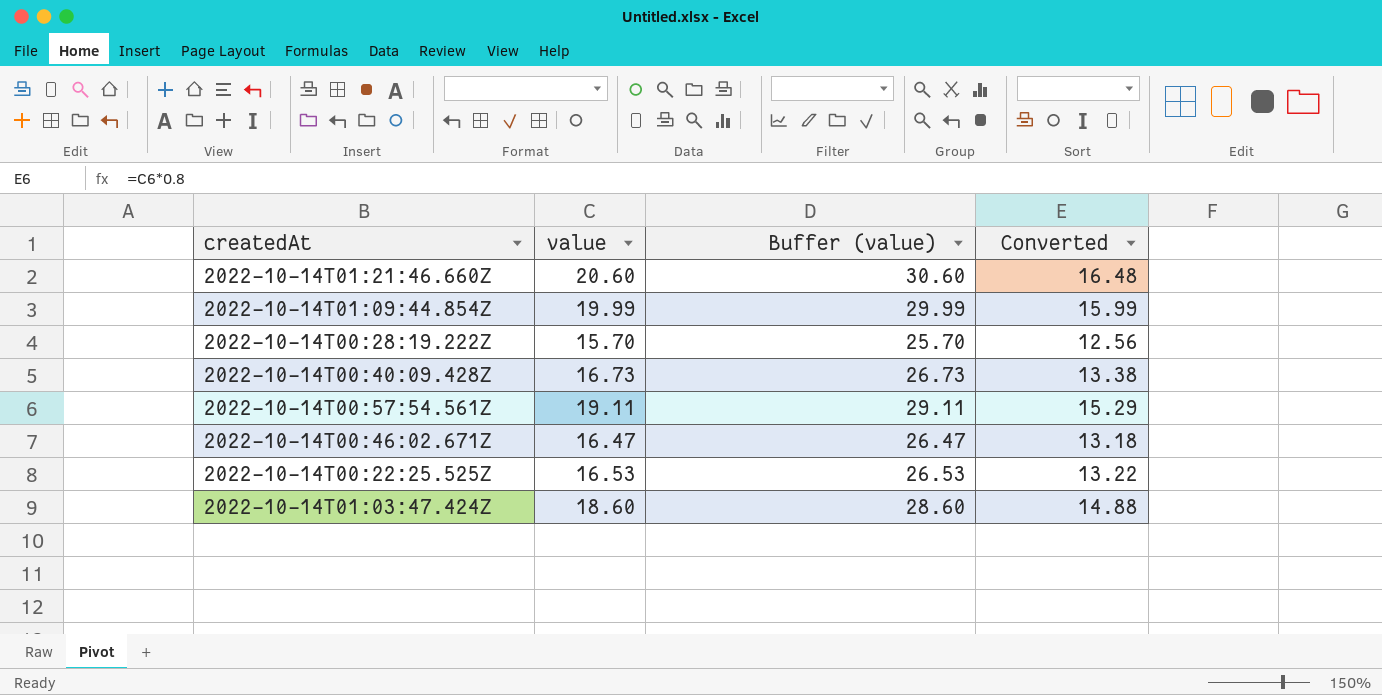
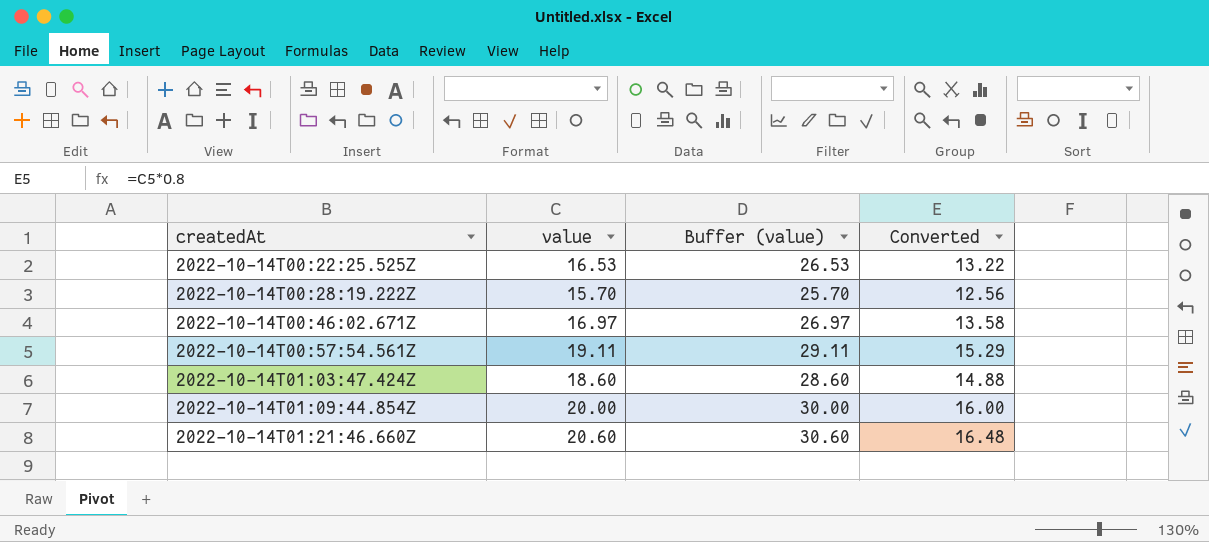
row order: none -> createdAt ascending
row 2022-10-14T00:40:09.428Z: 16.73 | 26.73 | 13.38 -> none
2022-10-14T00:46:02.671Z | value: 16.47 -> 16.97
2022-10-14T00:46:02.671Z | Buffer (value): 26.47 -> 26.97
2022-10-14T00:46:02.671Z | Converted: 13.18 -> 13.58
2022-10-14T01:09:44.854Z | value: 19.99 -> 20.00
2022-10-14T01:09:44.854Z | Buffer (value): 29.99 -> 30.00
2022-10-14T01:09:44.854Z | Converted: 15.99 -> 16.00

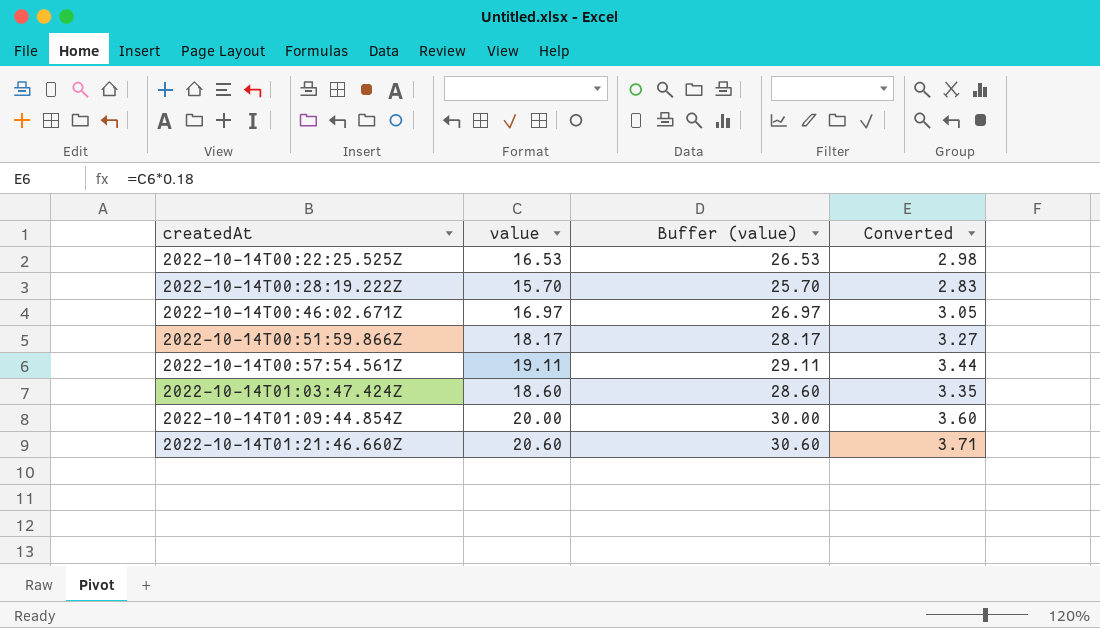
column Converted | formula: [value] * 0.8 -> [value] * 0.18
row 2022-10-14T00:51:59.866Z: none -> 18.17 | 28.17 | 3.27

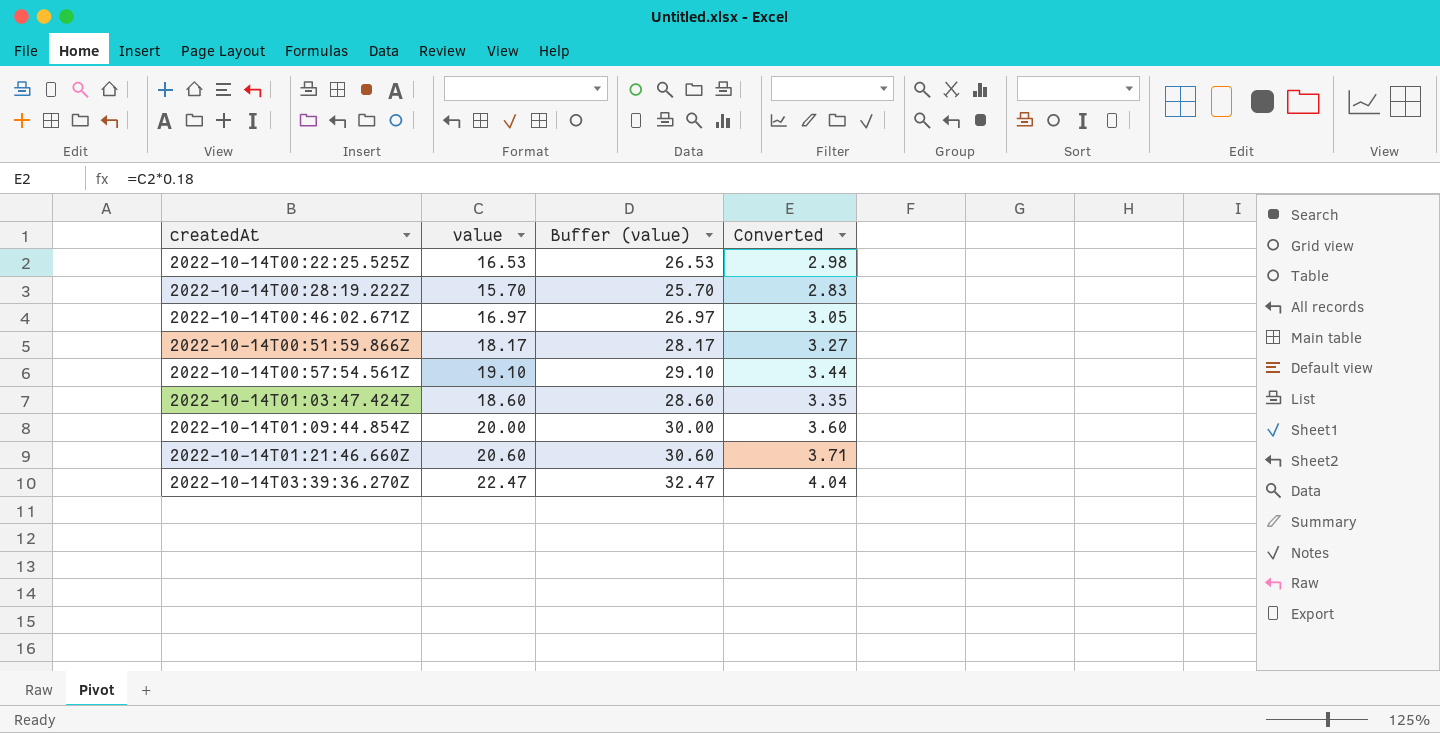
2022-10-14T00:57:54.561Z | value: 19.11 -> 19.10
2022-10-14T00:57:54.561Z | Buffer (value): 29.11 -> 29.10
row 2022-10-14T03:39:36.270Z: none -> 22.47 | 32.47 | 4.04

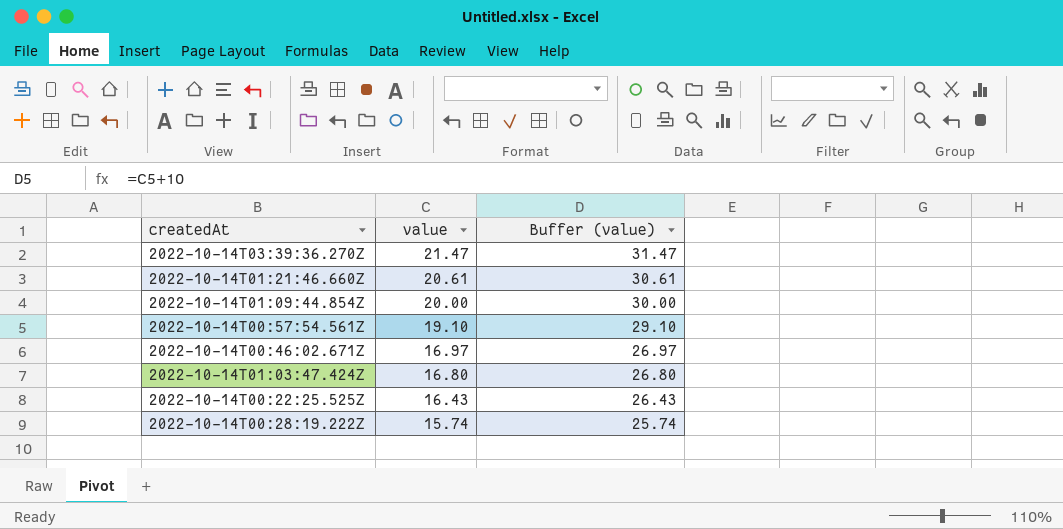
row order: createdAt ascending -> value descending
column Converted | formula: [value] * 0.18 -> none
row 2022-10-14T00:51:59.866Z: 18.17 | 28.17 | 3.27 -> none
2022-10-14T03:39:36.270Z | value: 22.47 -> 21.47
2022-10-14T03:39:36.270Z | Buffer (value): 32.47 -> 31.47
2022-10-14T01:21:46.660Z | value: 20.60 -> 20.61
2022-10-14T01:21:46.660Z | Buffer (value): 30.60 -> 30.61
2022-10-14T01:03:47.424Z | value: 18.60 -> 16.80
2022-10-14T01:03:47.424Z | Buffer (value): 28.60 -> 26.80
2022-10-14T00:22:25.525Z | value: 16.53 -> 16.43
2022-10-14T00:22:25.525Z | Buffer (value): 26.53 -> 26.43
2022-10-14T00:28:19.222Z | value: 15.70 -> 15.74
2022-10-14T00:28:19.222Z | Buffer (value): 25.70 -> 25.74

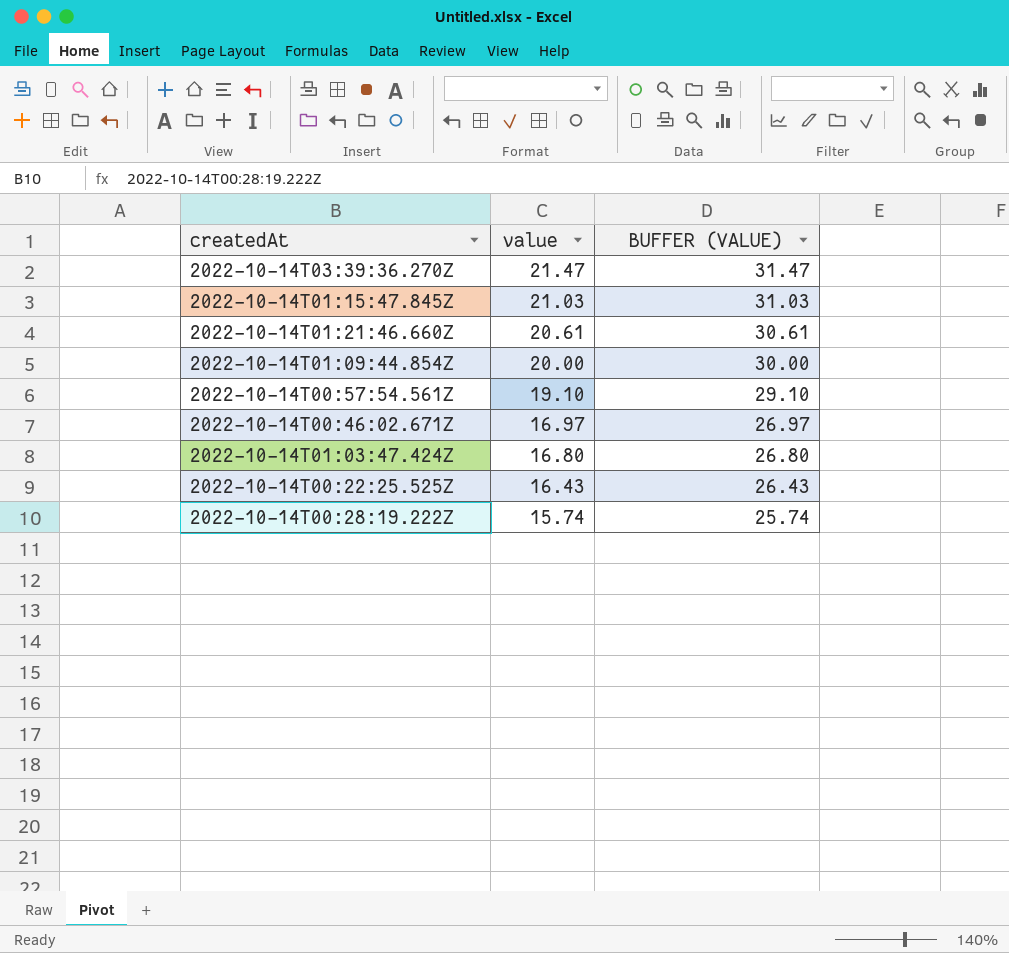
column name: Buffer (value) -> BUFFER (VALUE)
row 2022-10-14T01:15:47.845Z: none -> 21.03 | 31.03

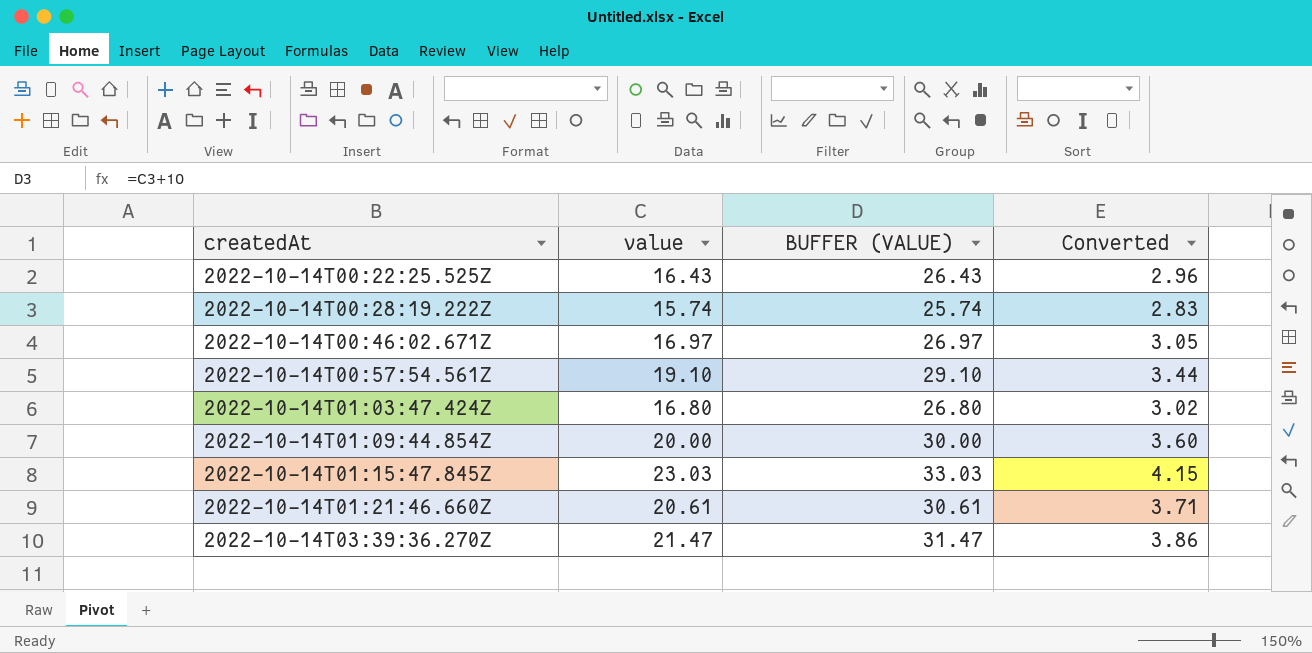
row order: value descending -> createdAt ascending
column Converted | formula: none -> [value] * 0.18
2022-10-14T01:15:47.845Z | value: 21.03 -> 23.03
2022-10-14T01:15:47.845Z | BUFFER (VALUE): 31.03 -> 33.03

